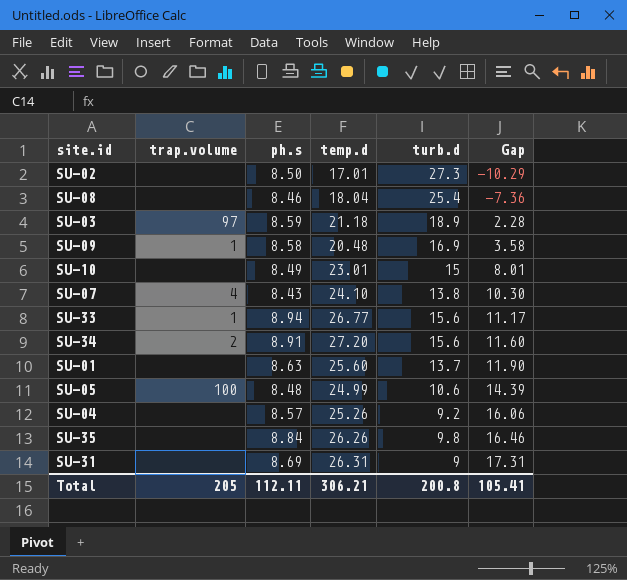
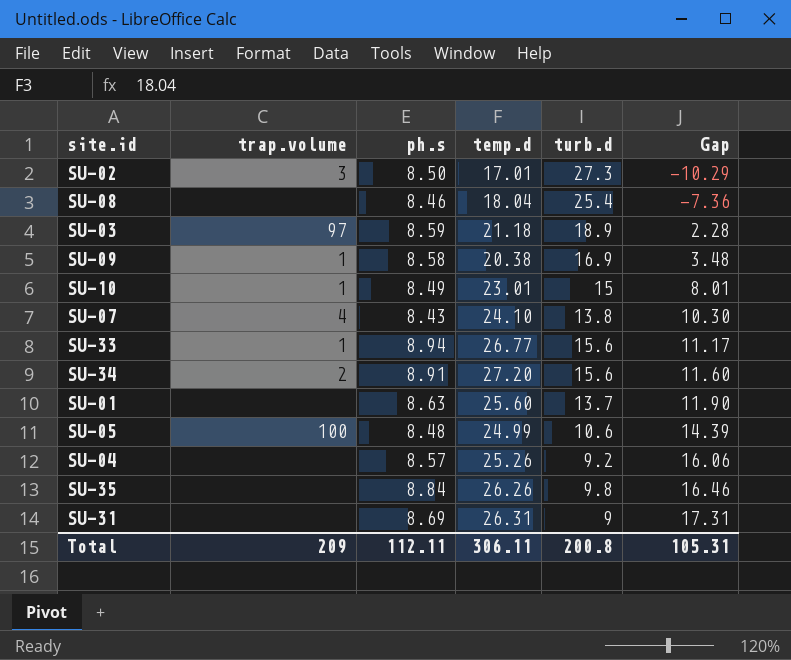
SU-02 | trap.volume: none -> 3
SU-09 | temp.d: 20.48 -> 20.38
SU-09 | Gap: 3.58 -> 3.48
SU-10 | trap.volume: none -> 1
Total | trap.volume: 205 -> 209
Total | temp.d: 306.21 -> 306.11
Total | Gap: 105.41 -> 105.31

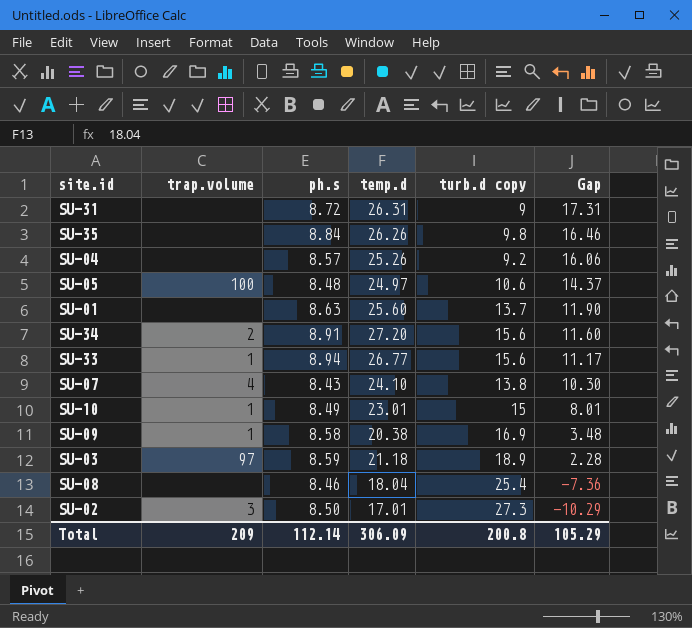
row order: Gap ascending -> Gap descending
column name: turb.d -> turb.d copy
SU-31 | ph.s: 8.69 -> 8.72
SU-05 | temp.d: 24.99 -> 24.97
SU-05 | Gap: 14.39 -> 14.37
Total | ph.s: 112.11 -> 112.14
Total | temp.d: 306.11 -> 306.09
Total | Gap: 105.31 -> 105.29

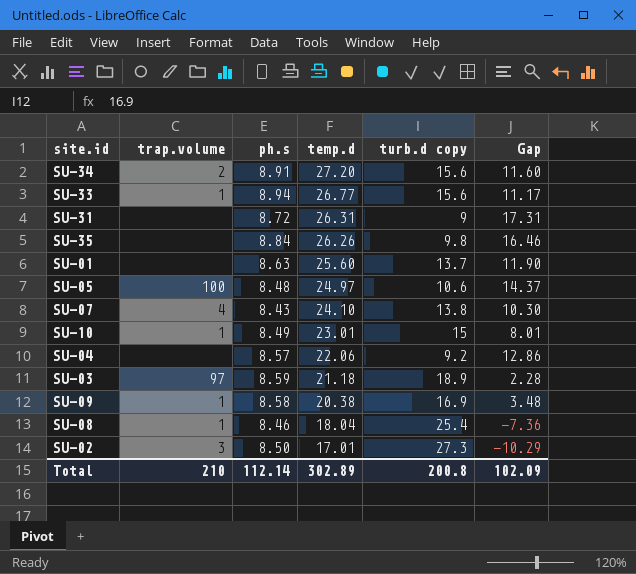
row order: Gap descending -> temp.d descending
SU-04 | temp.d: 25.26 -> 22.06
SU-04 | Gap: 16.06 -> 12.86
SU-08 | trap.volume: none -> 1
Total | trap.volume: 209 -> 210
Total | temp.d: 306.09 -> 302.89
Total | Gap: 105.29 -> 102.09

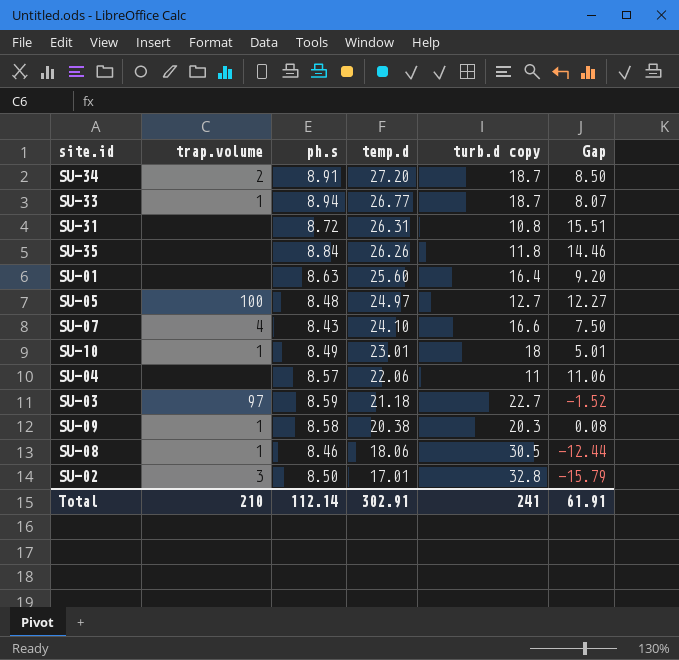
SU-34 | turb.d copy: 15.6 -> 18.7
SU-34 | Gap: 11.60 -> 8.50
SU-33 | turb.d copy: 15.6 -> 18.7
SU-33 | Gap: 11.17 -> 8.07
SU-31 | turb.d copy: 9 -> 10.8
SU-31 | Gap: 17.31 -> 15.51
SU-35 | turb.d copy: 9.8 -> 11.8
SU-35 | Gap: 16.46 -> 14.46
SU-01 | turb.d copy: 13.7 -> 16.4
SU-01 | Gap: 11.90 -> 9.20
SU-05 | turb.d copy: 10.6 -> 12.7
SU-05 | Gap: 14.37 -> 12.27
SU-07 | turb.d copy: 13.8 -> 16.6
SU-07 | Gap: 10.30 -> 7.50
SU-10 | turb.d copy: 15 -> 18
SU-10 | Gap: 8.01 -> 5.01
SU-04 | turb.d copy: 9.2 -> 11
SU-04 | Gap: 12.86 -> 11.06
SU-03 | turb.d copy: 18.9 -> 22.7
SU-03 | Gap: 2.28 -> -1.52
SU-09 | turb.d copy: 16.9 -> 20.3
SU-09 | Gap: 3.48 -> 0.08
SU-08 | temp.d: 18.04 -> 18.06
SU-08 | turb.d copy: 25.4 -> 30.5
SU-08 | Gap: -7.36 -> -12.44
SU-02 | turb.d copy: 27.3 -> 32.8
SU-02 | Gap: -10.29 -> -15.79
Total | temp.d: 302.89 -> 302.91
Total | turb.d copy: 200.8 -> 241
Total | Gap: 102.09 -> 61.91

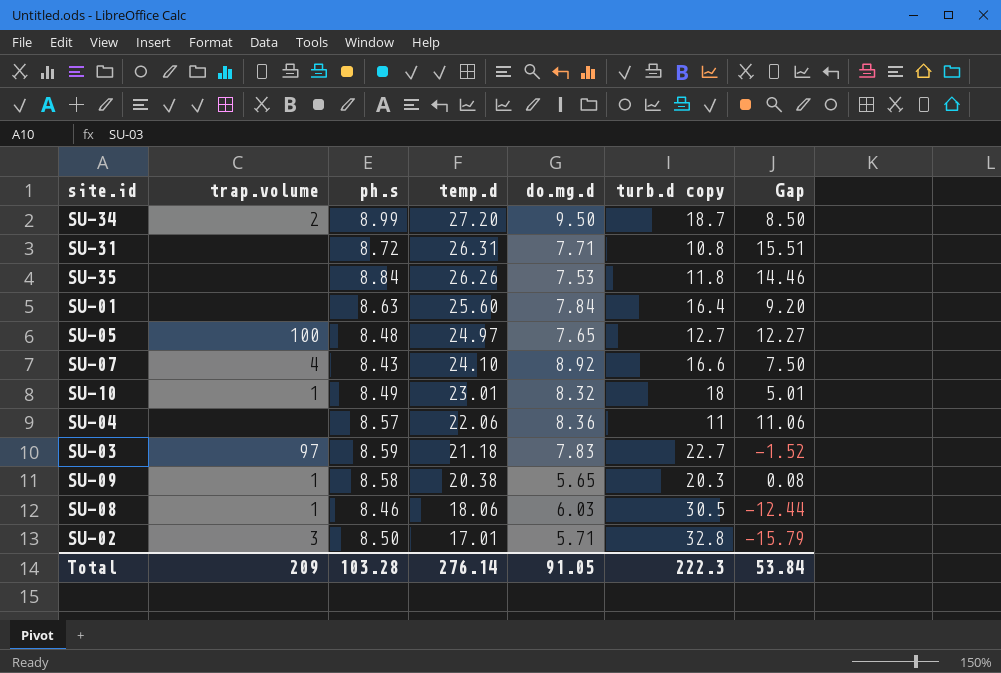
column do.mg.d | position: none -> 5
row SU-33: 1 | 8.94 | 26.77 | 18.7 | 8.07 -> none
SU-34 | ph.s: 8.91 -> 8.99
Total | trap.volume: 210 -> 209
Total | ph.s: 112.14 -> 103.28
Total | temp.d: 302.91 -> 276.14
Total | turb.d copy: 241 -> 222.3
Total | Gap: 61.91 -> 53.84

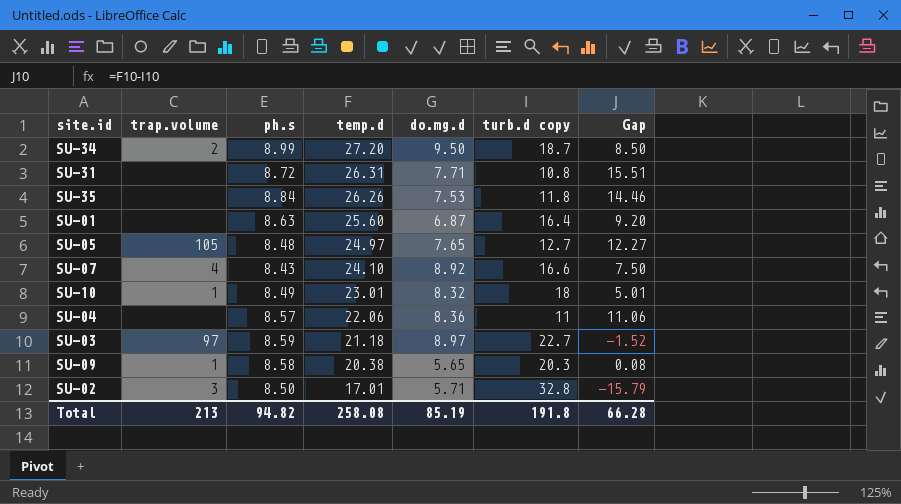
row SU-08: 1 | 8.46 | 18.06 | 6.03 | 30.5 | -12.44 -> none
SU-01 | do.mg.d: 7.84 -> 6.87
SU-05 | trap.volume: 100 -> 105
SU-03 | do.mg.d: 7.83 -> 8.97
Total | trap.volume: 209 -> 213
Total | ph.s: 103.28 -> 94.82
Total | temp.d: 276.14 -> 258.08
Total | do.mg.d: 91.05 -> 85.19
Total | turb.d copy: 222.3 -> 191.8
Total | Gap: 53.84 -> 66.28

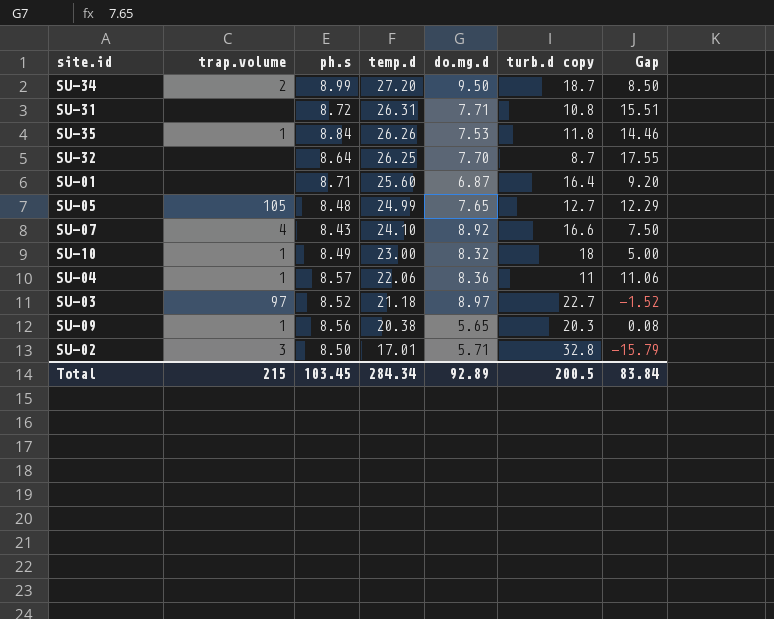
SU-35 | trap.volume: none -> 1
row SU-32: none -> none | 8.64 | 26.25 | 7.70 | 8.7 | 17.55
SU-01 | ph.s: 8.63 -> 8.71
SU-05 | temp.d: 24.97 -> 24.99
SU-05 | Gap: 12.27 -> 12.29
SU-10 | temp.d: 23.01 -> 23.00
SU-10 | Gap: 5.01 -> 5.00
SU-04 | trap.volume: none -> 1
SU-03 | ph.s: 8.59 -> 8.52
SU-09 | ph.s: 8.58 -> 8.56
Total | trap.volume: 213 -> 215
Total | ph.s: 94.82 -> 103.45
Total | temp.d: 258.08 -> 284.34
Total | do.mg.d: 85.19 -> 92.89
Total | turb.d copy: 191.8 -> 200.5
Total | Gap: 66.28 -> 83.84

